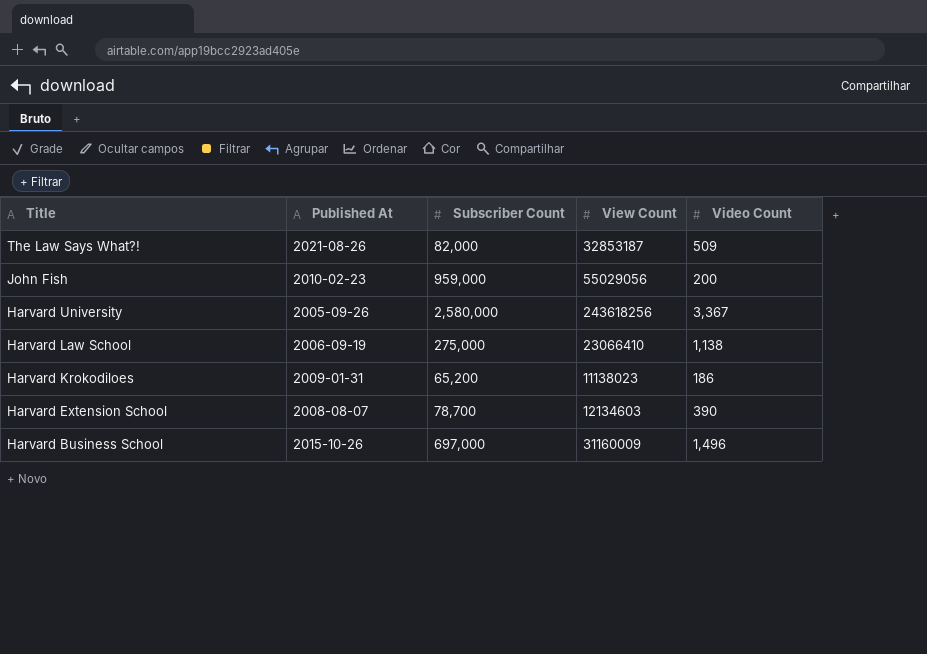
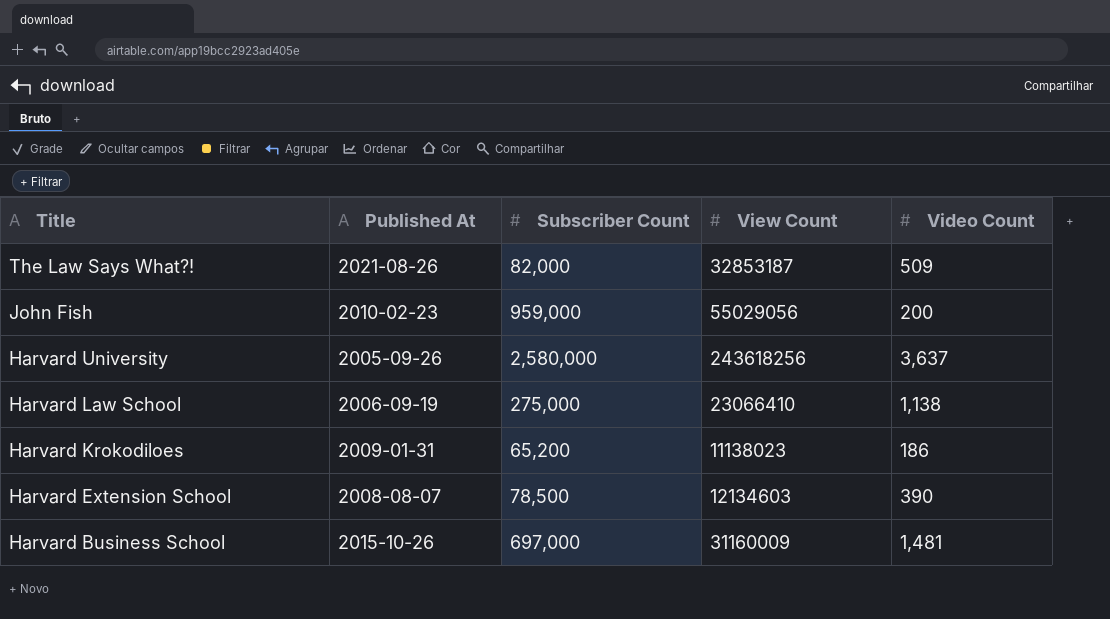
Harvard University | Video Count: 3,367 -> 3,637
Harvard Extension School | Subscriber Count: 78,700 -> 78,500
Harvard Business School | Video Count: 1,496 -> 1,481

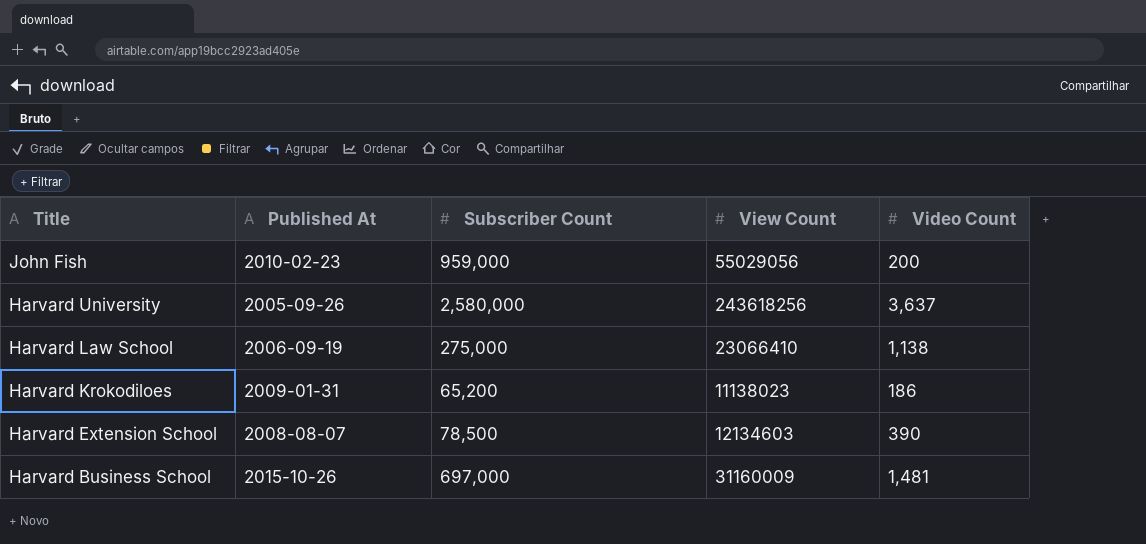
row The Law Says What?!: 2021-08-26 | 82,000 | 32853187 | 509 -> none

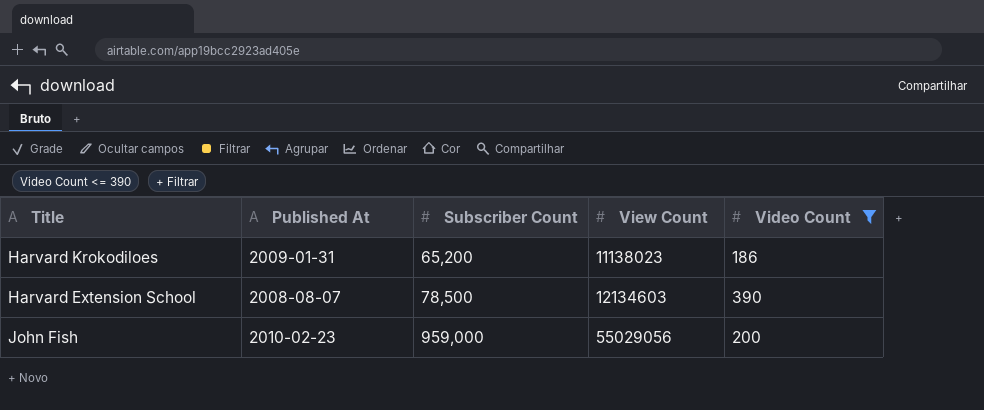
filter: none -> Video Count <= 390
row order: Title descending -> Subscriber Count ascending

